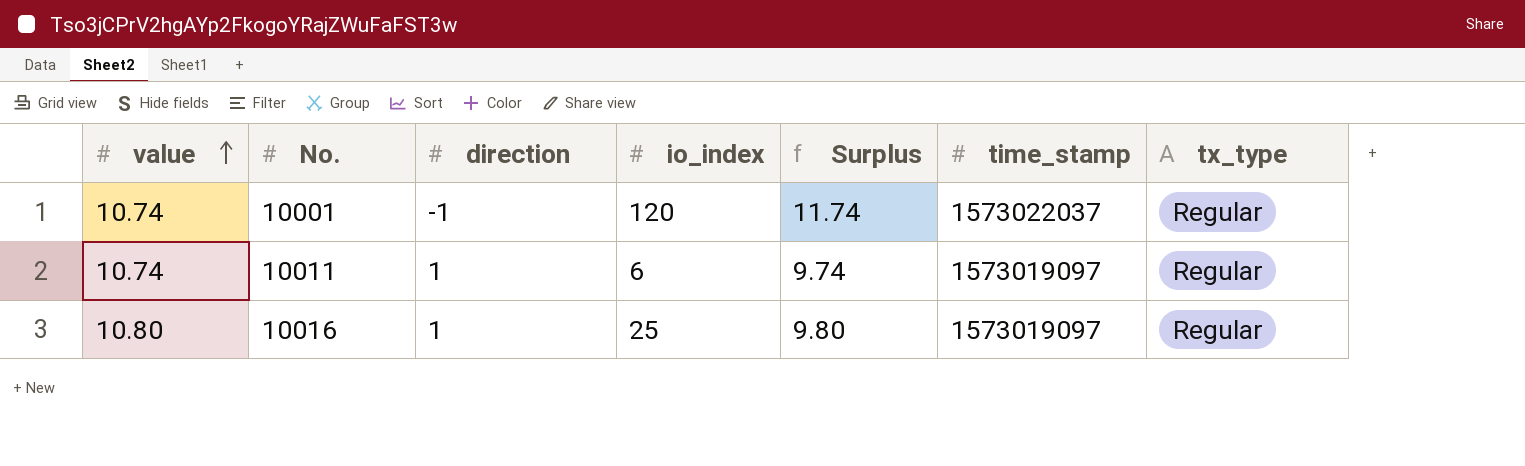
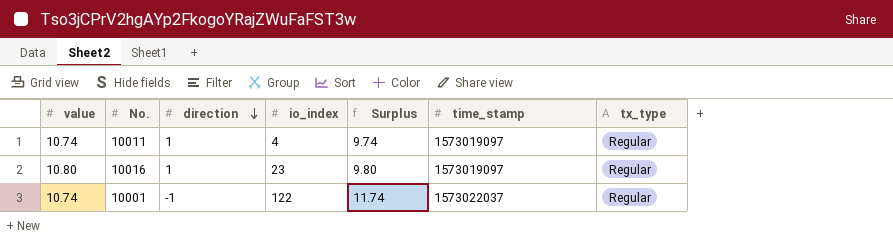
row order: value ascending -> direction descending
10011 | io_index: 6 -> 4
10016 | io_index: 25 -> 23
10001 | io_index: 120 -> 122

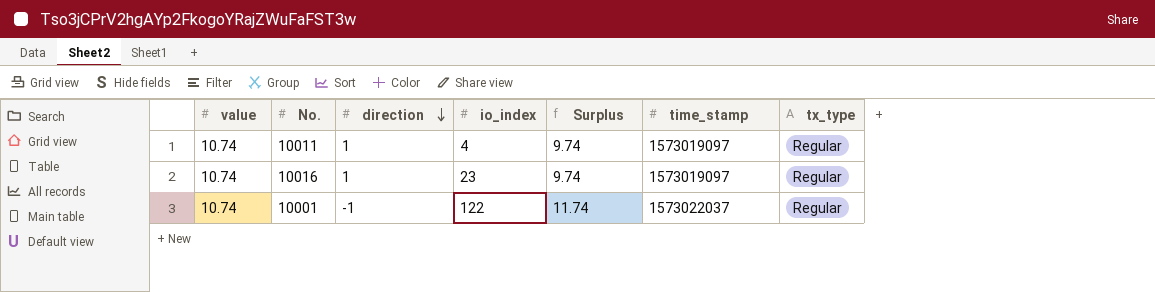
10016 | value: 10.80 -> 10.74
10016 | Surplus: 9.80 -> 9.74

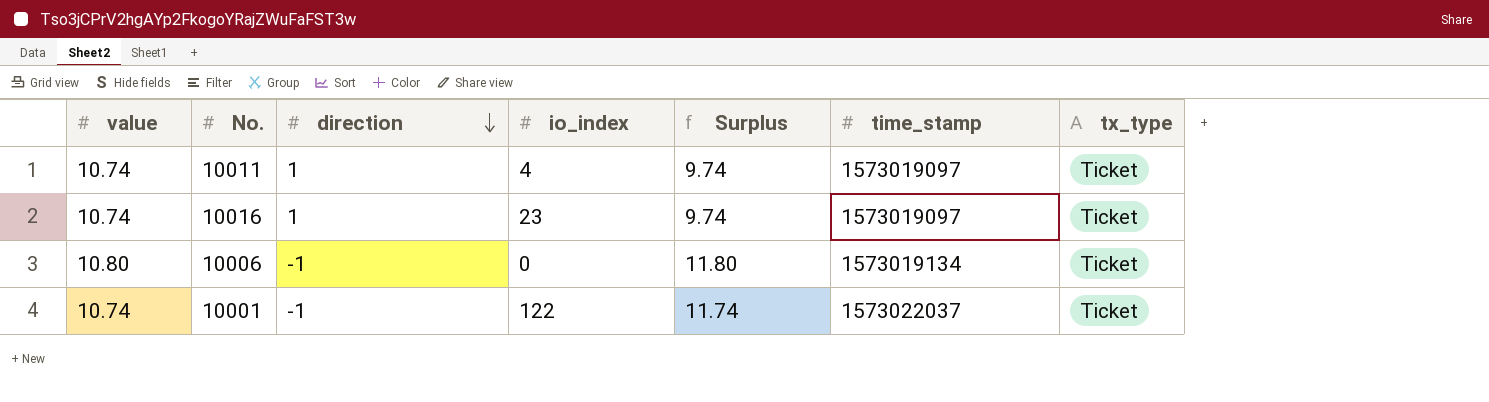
10011 | tx_type: Regular -> Ticket
10016 | tx_type: Regular -> Ticket
row 10006: none -> 10.80 | -1 | 0 | 11.80 | 1573019134 | Ticket
10001 | tx_type: Regular -> Ticket

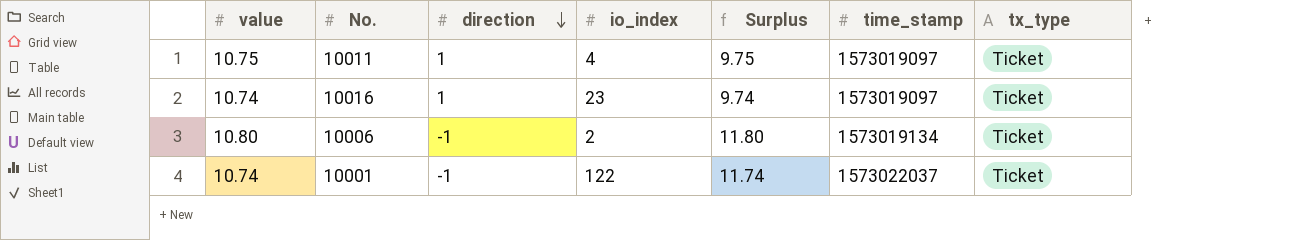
10011 | value: 10.74 -> 10.75
10011 | Surplus: 9.74 -> 9.75
10006 | io_index: 0 -> 2

